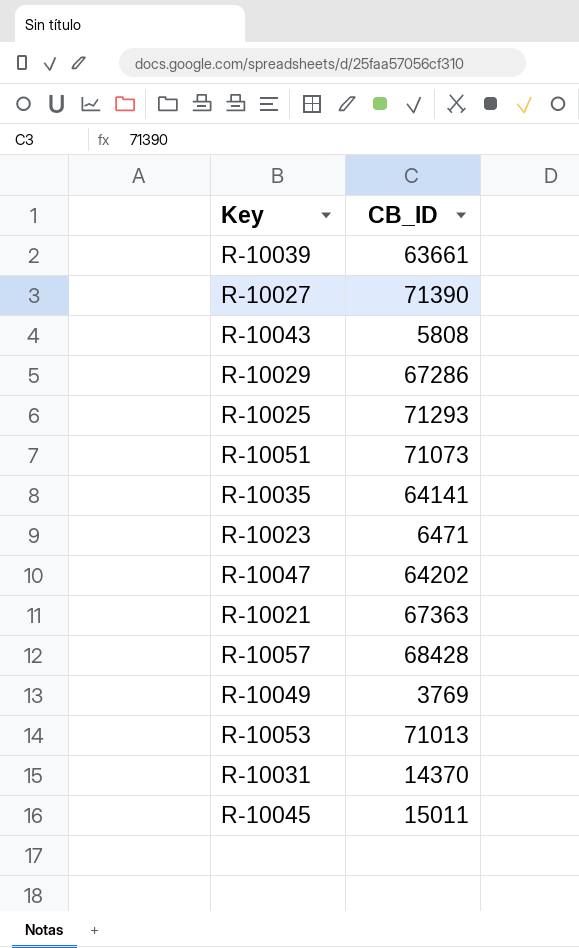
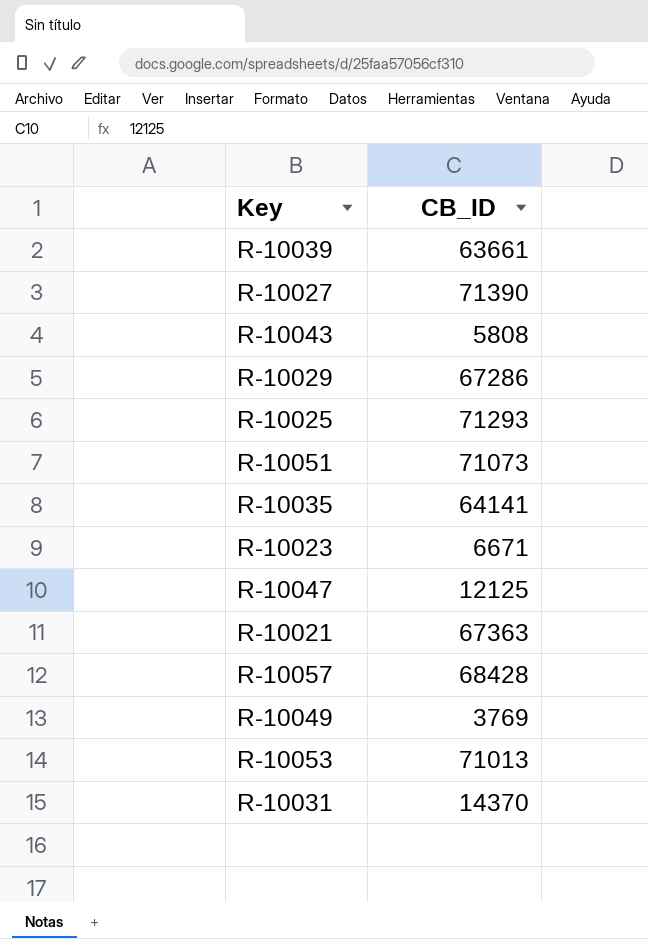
row R-10045: 15011 -> none
R-10023 | CB_ID: 6471 -> 6671
R-10047 | CB_ID: 64202 -> 12125

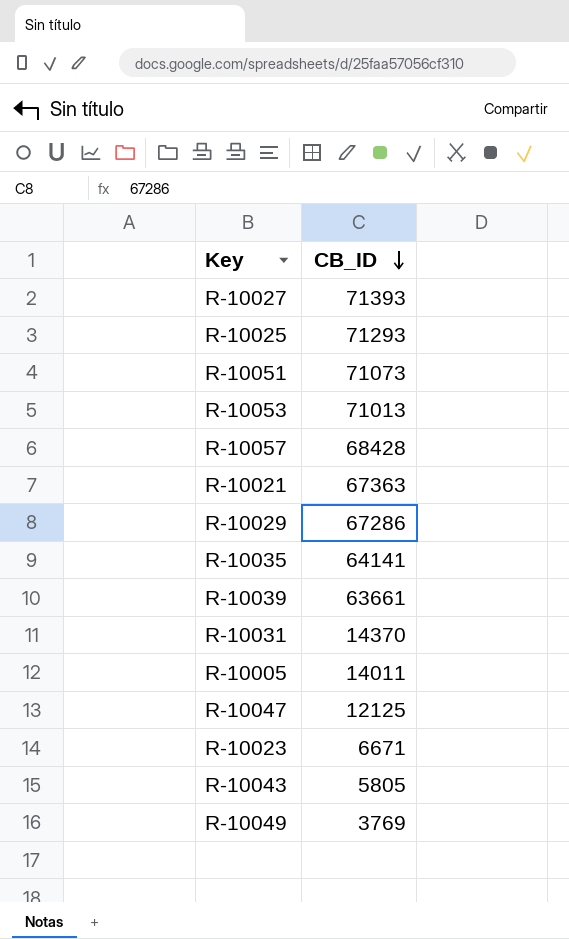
row order: none -> CB_ID descending
R-10027 | CB_ID: 71390 -> 71393
row R-10005: none -> 14011
R-10043 | CB_ID: 5808 -> 5805

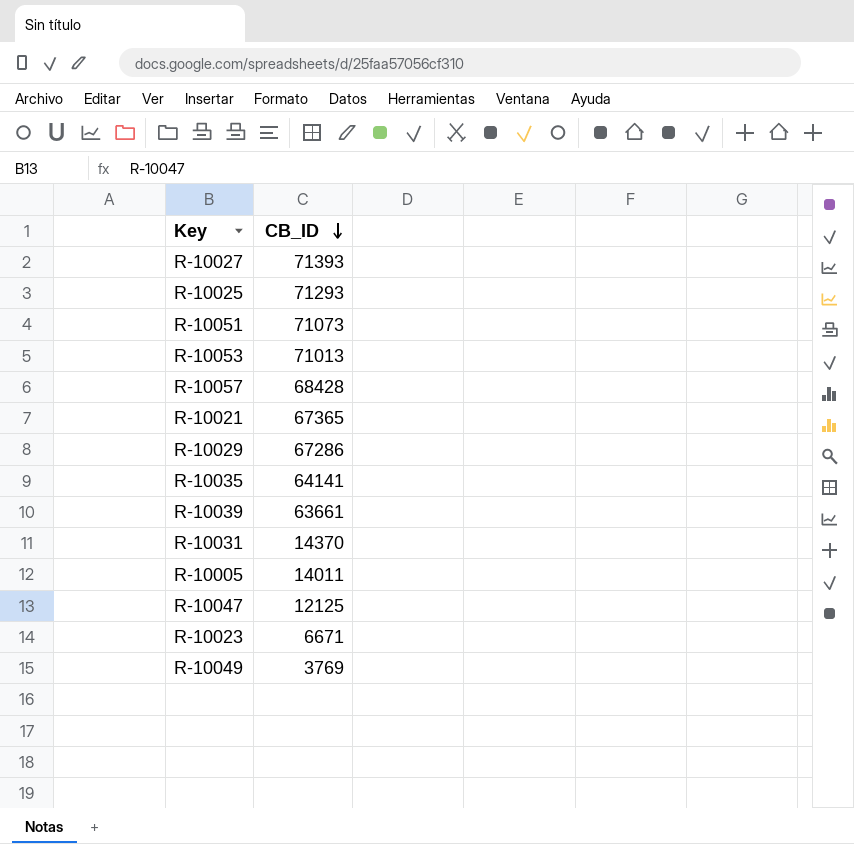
row R-10043: 5805 -> none
R-10021 | CB_ID: 67363 -> 67365

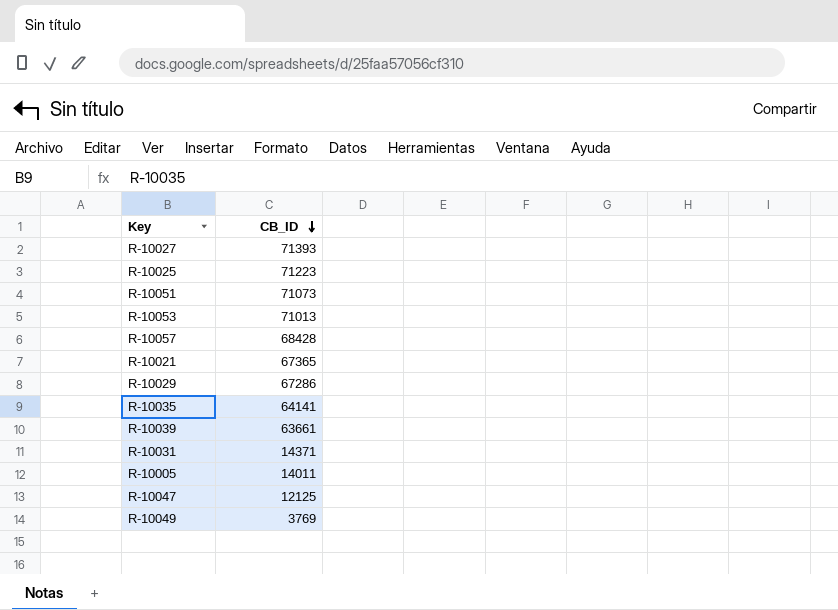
row R-10023: 6671 -> none
R-10025 | CB_ID: 71293 -> 71223
R-10031 | CB_ID: 14370 -> 14371

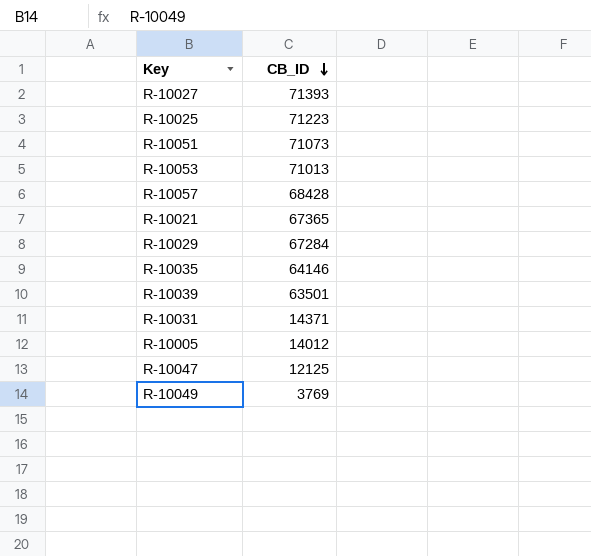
R-10029 | CB_ID: 67286 -> 67284
R-10035 | CB_ID: 64141 -> 64146
R-10039 | CB_ID: 63661 -> 63501
R-10005 | CB_ID: 14011 -> 14012

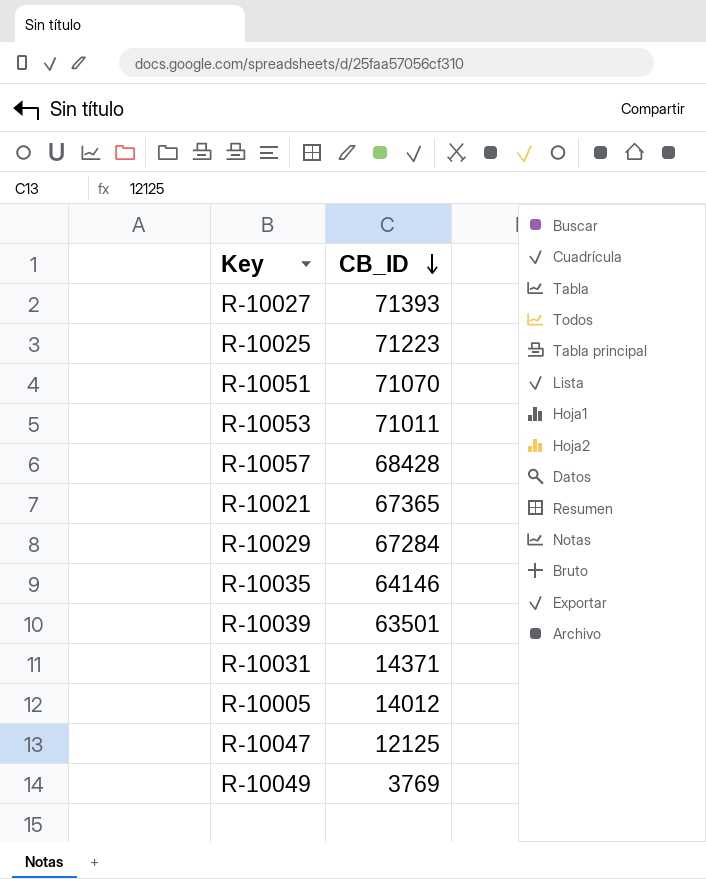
R-10051 | CB_ID: 71073 -> 71070
R-10053 | CB_ID: 71013 -> 71011

